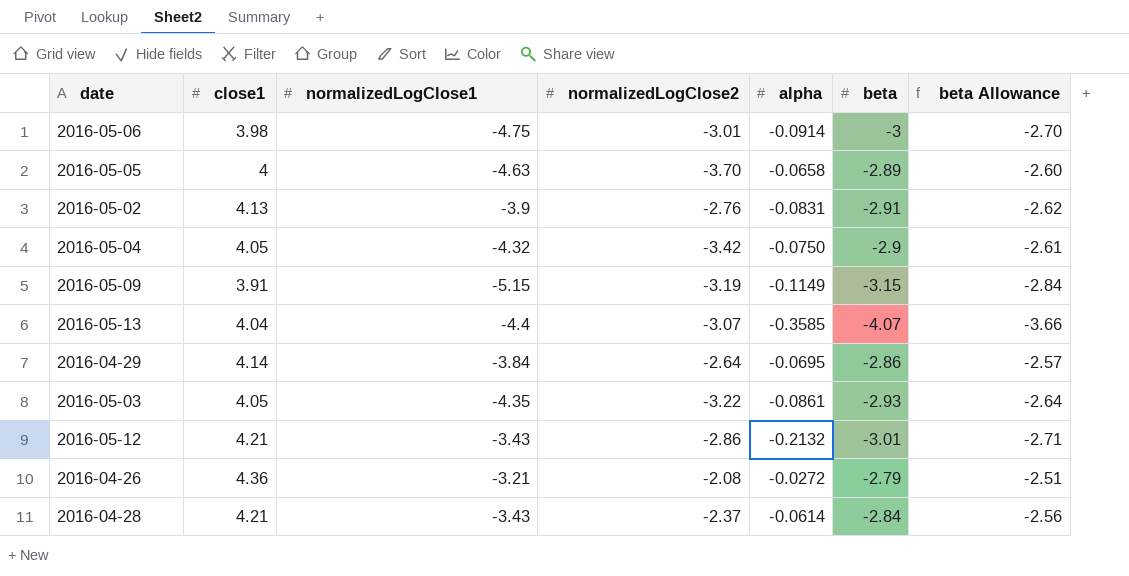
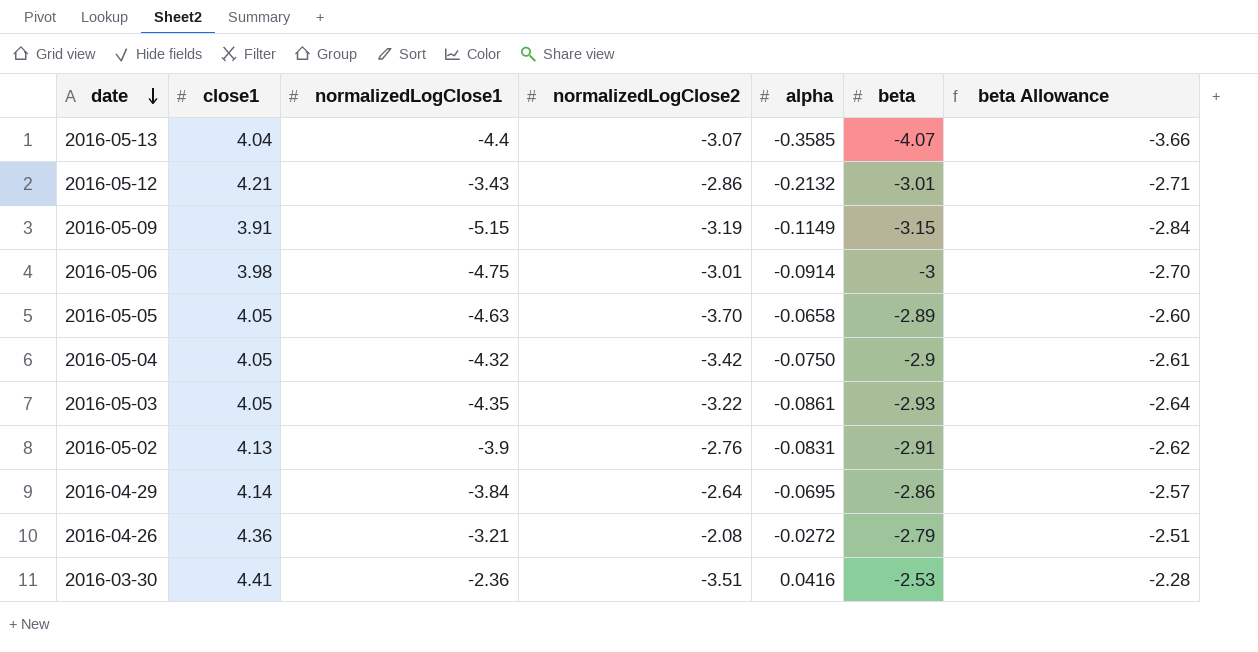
row order: none -> date descending
row 2016-04-28: 4.21 | -3.43 | -2.37 | -0.0614 | -2.84 | -2.56 -> none
2016-05-05 | close1: 4 -> 4.05
row 2016-03-30: none -> 4.41 | -2.36 | -3.51 | 0.0416 | -2.53 | -2.28

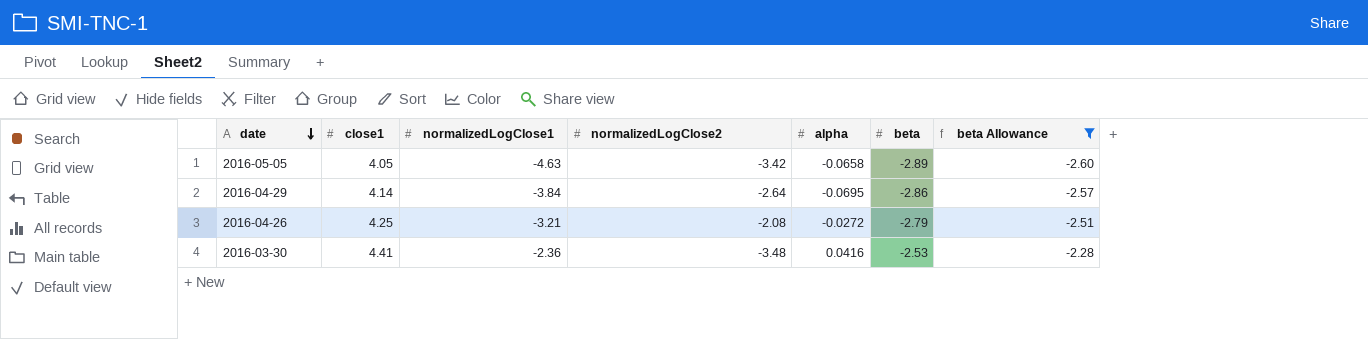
filter: none -> beta Allowance >= -2.60
2016-05-05 | normalizedLogClose2: -3.70 -> -3.42
2016-04-26 | close1: 4.36 -> 4.25
2016-03-30 | normalizedLogClose2: -3.51 -> -3.48

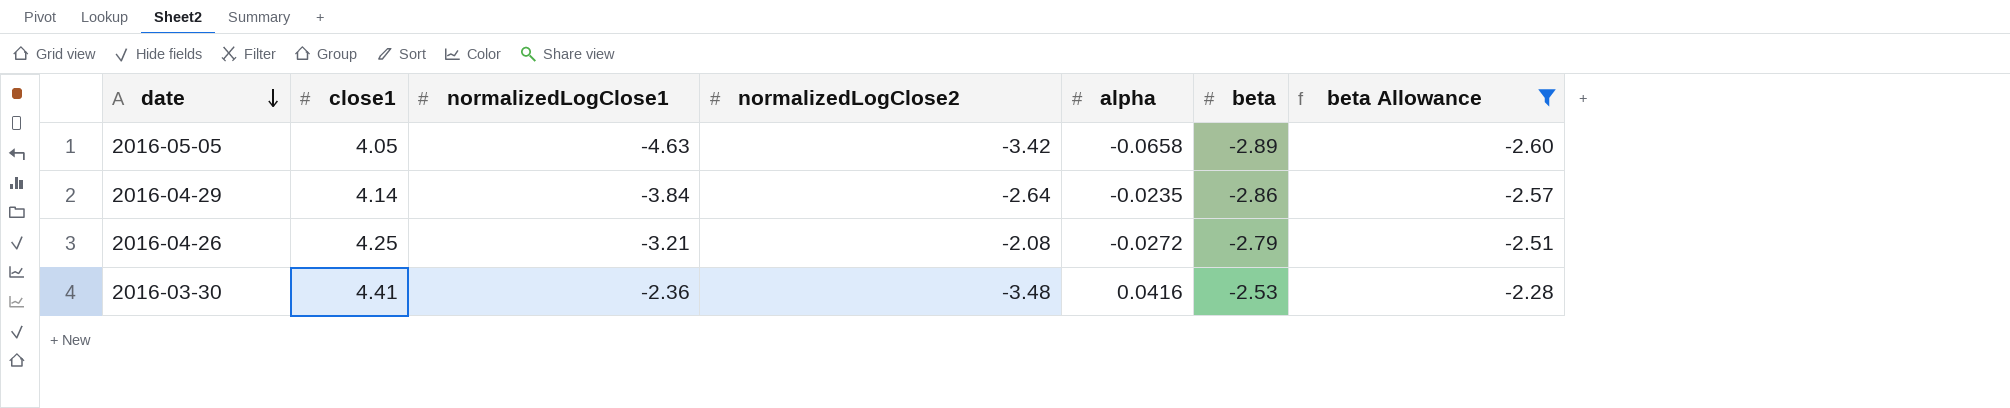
2016-04-29 | alpha: -0.0695 -> -0.0235

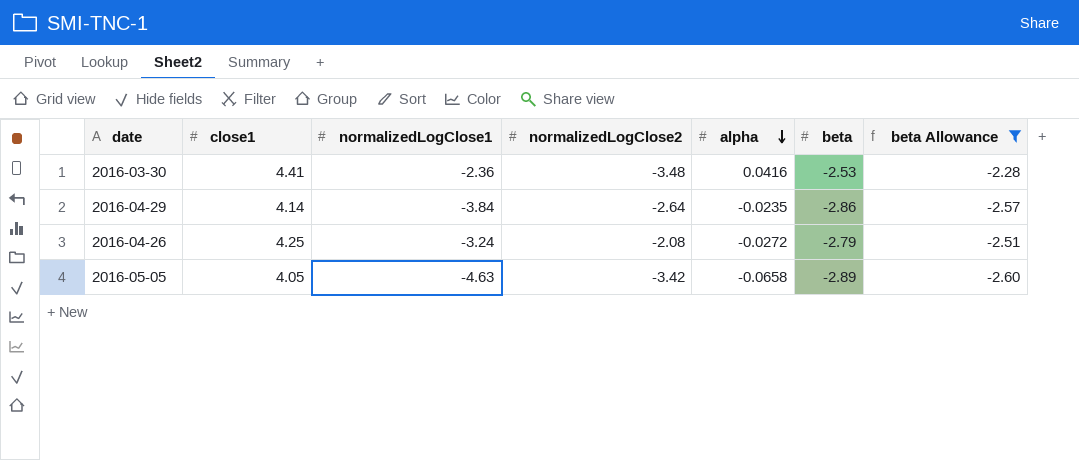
row order: date descending -> alpha descending
2016-04-26 | normalizedLogClose1: -3.21 -> -3.24

